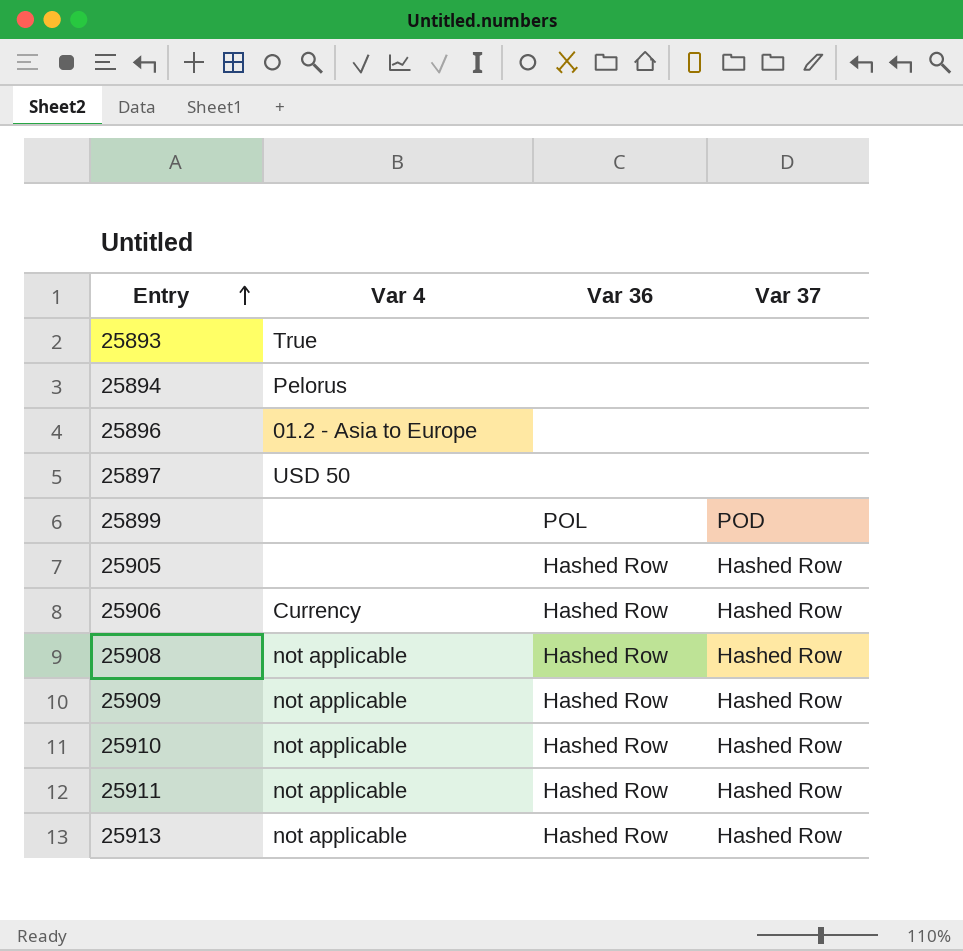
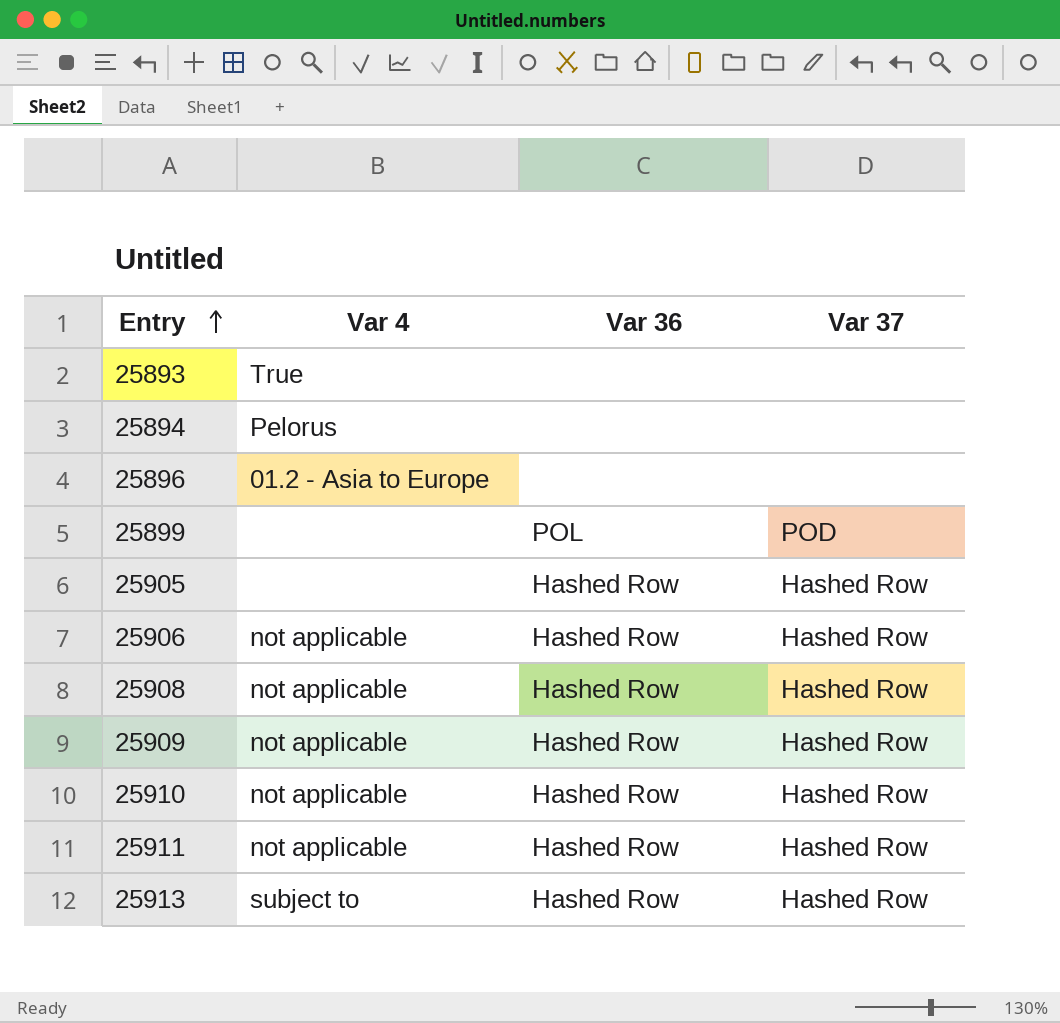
row 25897: USD 50 | none | none -> none
25906 | Var 4: Currency -> not applicable
25913 | Var 4: not applicable -> subject to

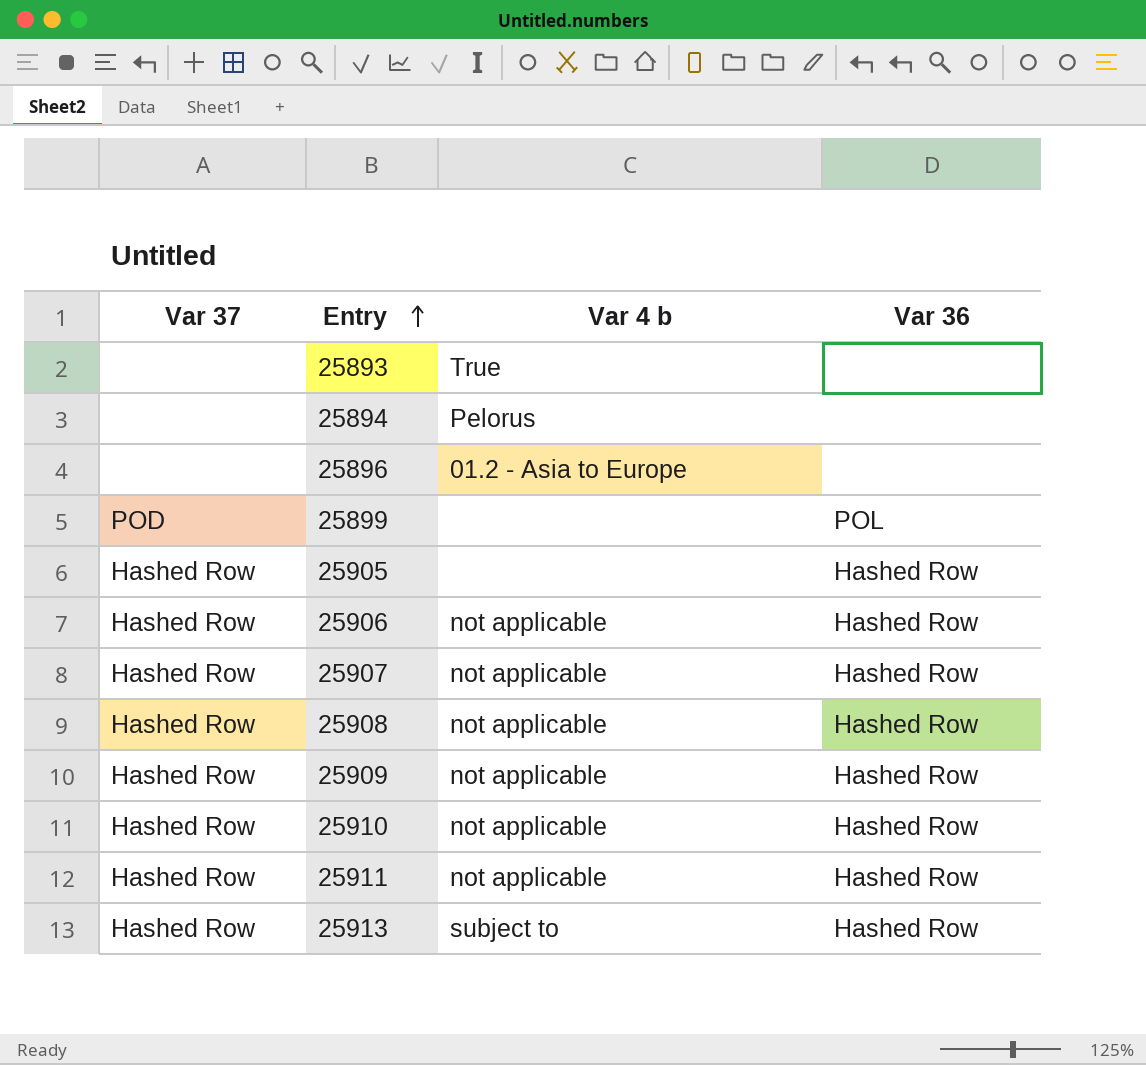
column Var 37 | position: 4 -> 1
column name: Var 4 -> Var 4 b
row 25907: none -> Hashed Row | not applicable | Hashed Row

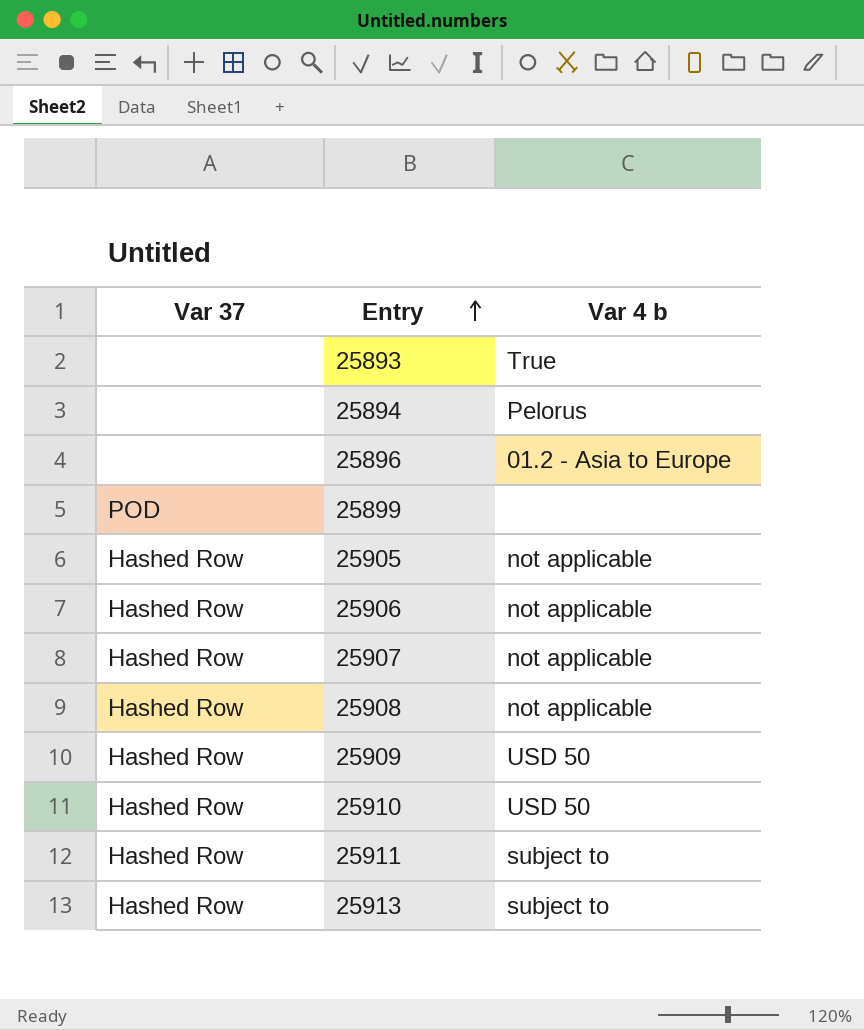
column Var 36 | position: 4 -> none
25905 | Var 4 b: none -> not applicable
25909 | Var 4 b: not applicable -> USD 50
25910 | Var 4 b: not applicable -> USD 50
25911 | Var 4 b: not applicable -> subject to

